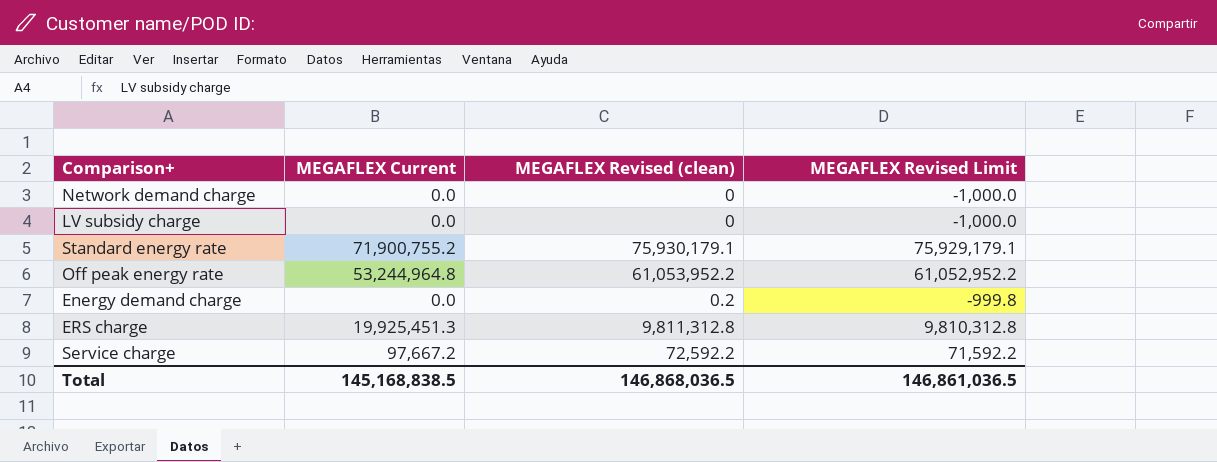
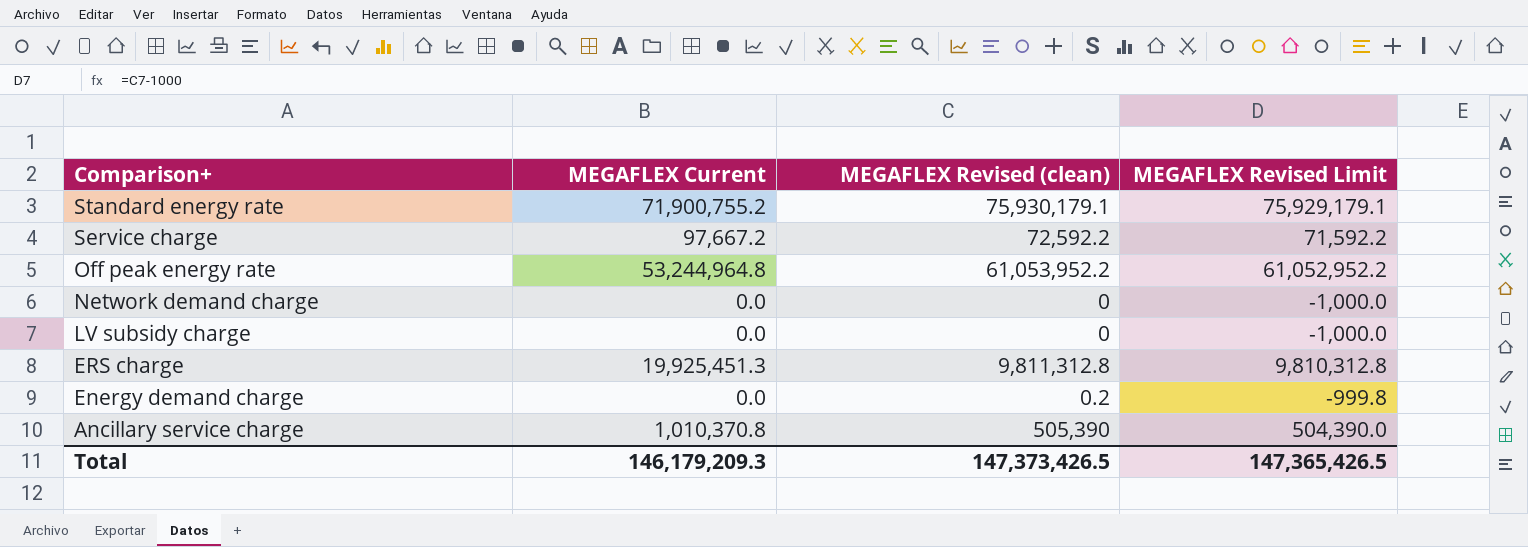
row order: none -> Comparison+ descending
row Ancillary service charge: none -> 1,010,370.8 | 505,390 | 504,390.0
Total | MEGAFLEX Current: 145,168,838.5 -> 146,179,209.3
Total | MEGAFLEX Revised (clean): 146,868,036.5 -> 147,373,426.5
Total | MEGAFLEX Revised Limit: 146,861,036.5 -> 147,365,426.5

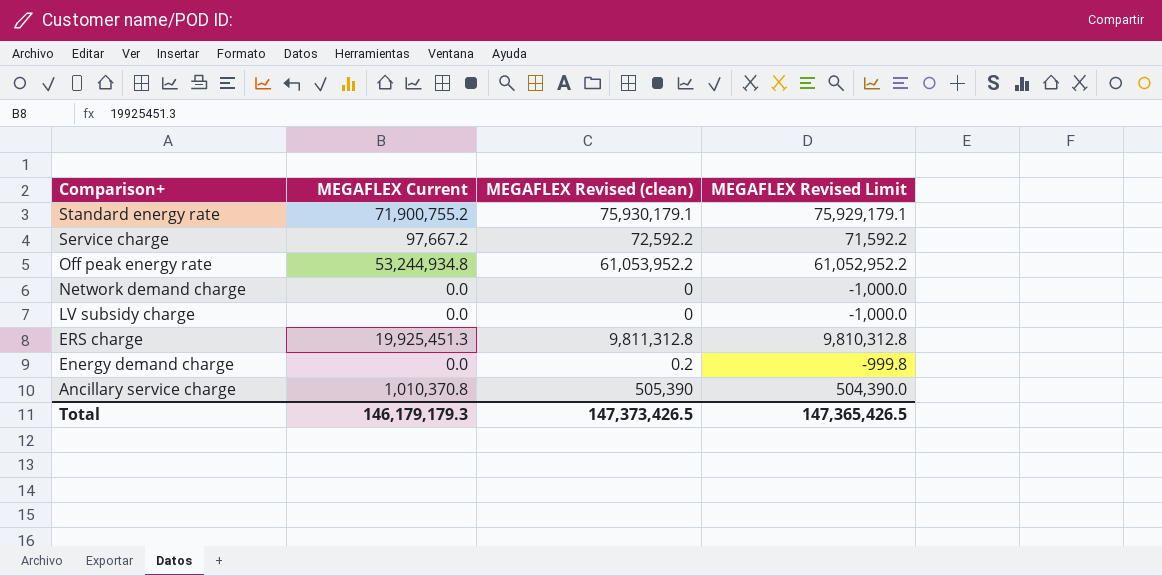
Off peak energy rate | MEGAFLEX Current: 53,244,964.8 -> 53,244,934.8
Total | MEGAFLEX Current: 146,179,209.3 -> 146,179,179.3

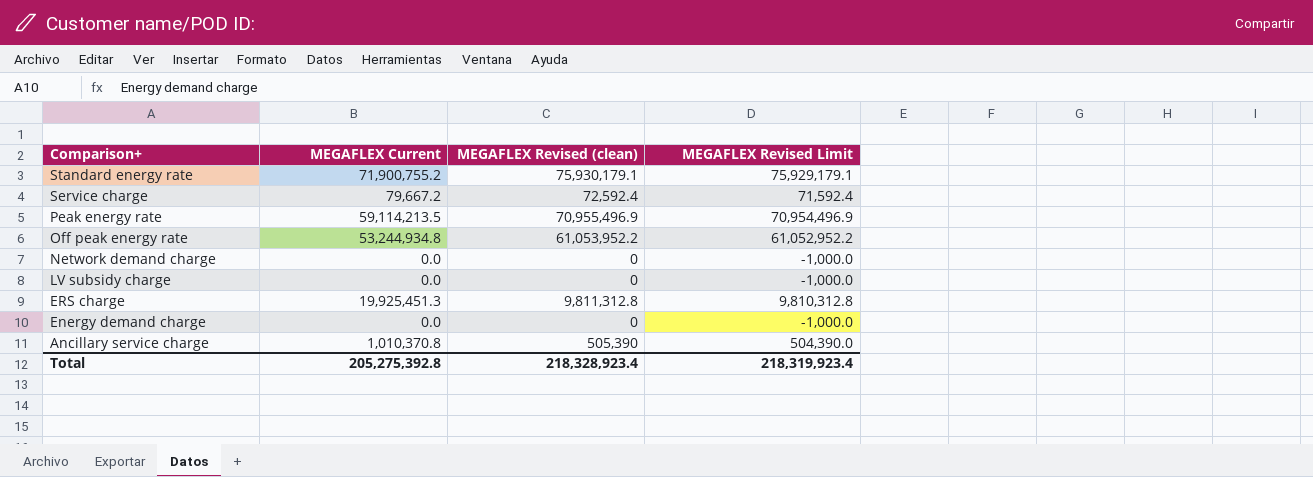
Service charge | MEGAFLEX Current: 97,667.2 -> 79,667.2
Service charge | MEGAFLEX Revised (clean): 72,592.2 -> 72,592.4
Service charge | MEGAFLEX Revised Limit: 71,592.2 -> 71,592.4
row Peak energy rate: none -> 59,114,213.5 | 70,955,496.9 | 70,954,496.9
Energy demand charge | MEGAFLEX Revised (clean): 0.2 -> 0
Energy demand charge | MEGAFLEX Revised Limit: -999.8 -> -1,000.0
Total | MEGAFLEX Current: 146,179,179.3 -> 205,275,392.8
Total | MEGAFLEX Revised (clean): 147,373,426.5 -> 218,328,923.4
Total | MEGAFLEX Revised Limit: 147,365,426.5 -> 218,319,923.4

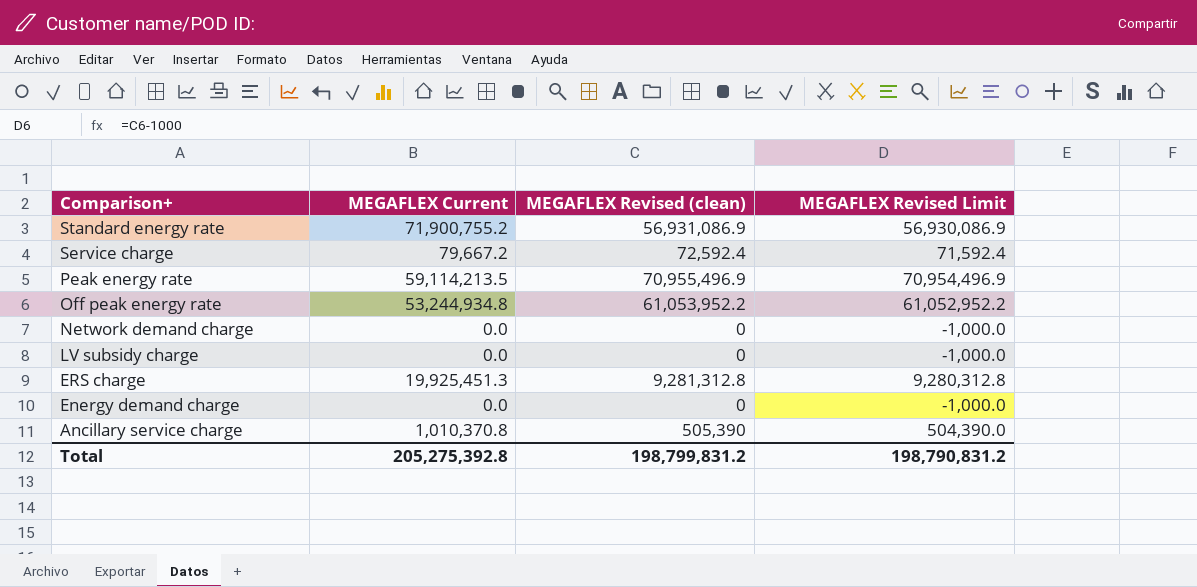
Standard energy rate | MEGAFLEX Revised (clean): 75,930,179.1 -> 56,931,086.9
Standard energy rate | MEGAFLEX Revised Limit: 75,929,179.1 -> 56,930,086.9
ERS charge | MEGAFLEX Revised (clean): 9,811,312.8 -> 9,281,312.8
ERS charge | MEGAFLEX Revised Limit: 9,810,312.8 -> 9,280,312.8
Total | MEGAFLEX Revised (clean): 218,328,923.4 -> 198,799,831.2
Total | MEGAFLEX Revised Limit: 218,319,923.4 -> 198,790,831.2

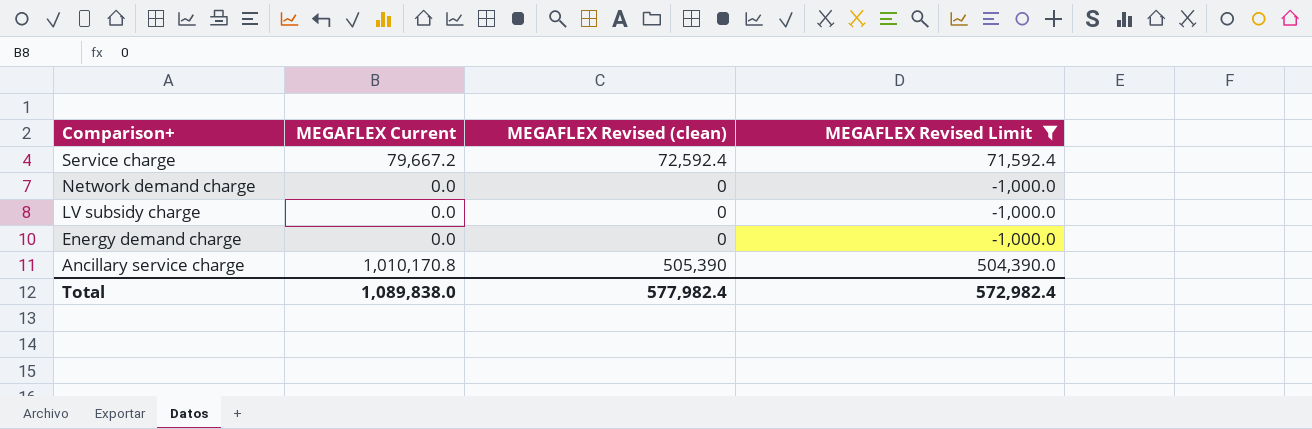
filter: none -> MEGAFLEX Revised Limit <= 504,390.0
Ancillary service charge | MEGAFLEX Current: 1,010,370.8 -> 1,010,170.8
Total | MEGAFLEX Current: 205,275,392.8 -> 1,089,838.0
Total | MEGAFLEX Revised (clean): 198,799,831.2 -> 577,982.4
Total | MEGAFLEX Revised Limit: 198,790,831.2 -> 572,982.4

